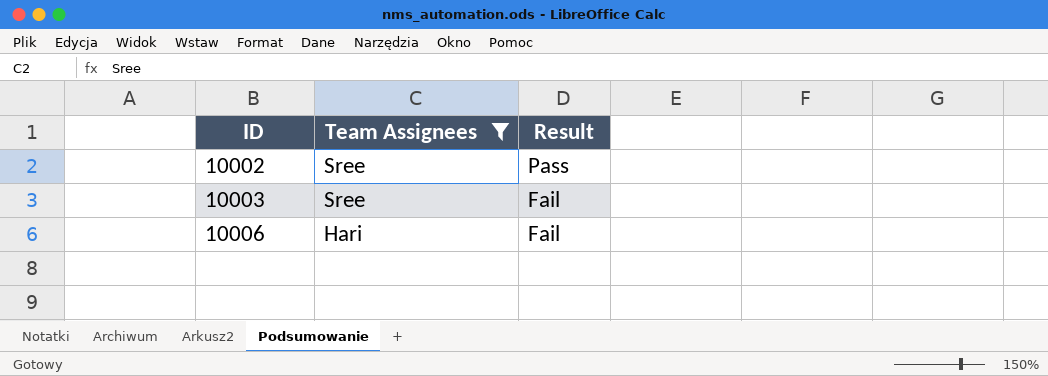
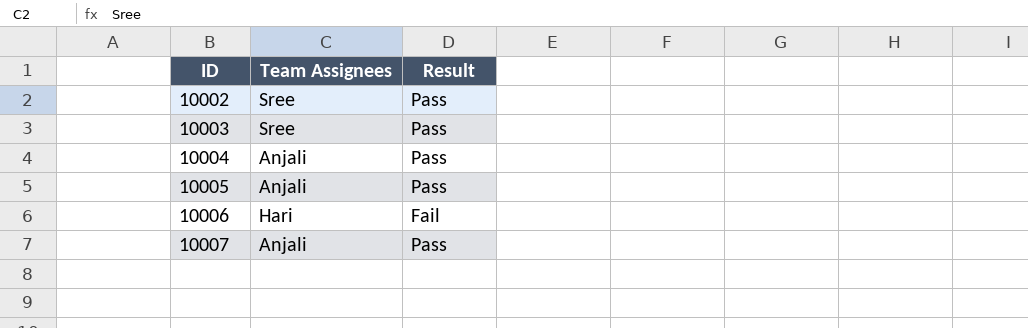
filter: Team Assignees != Anjali -> none
10003 | Result: Fail -> Pass

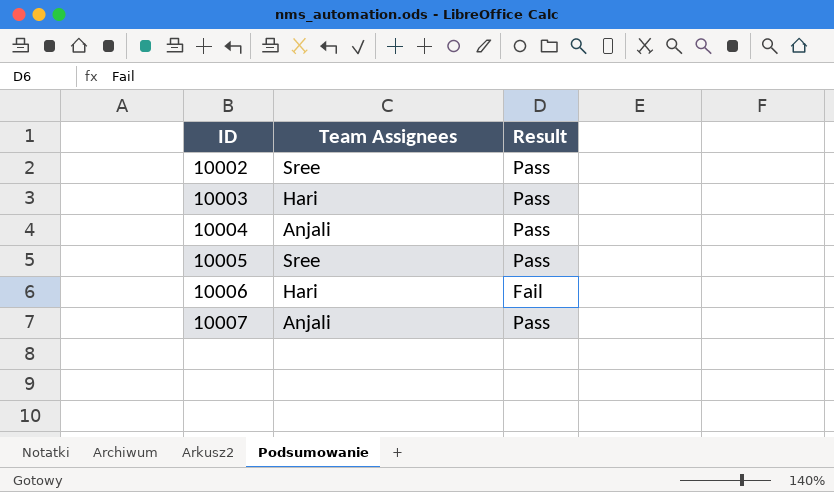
10003 | Team Assignees: Sree -> Hari
10005 | Team Assignees: Anjali -> Sree

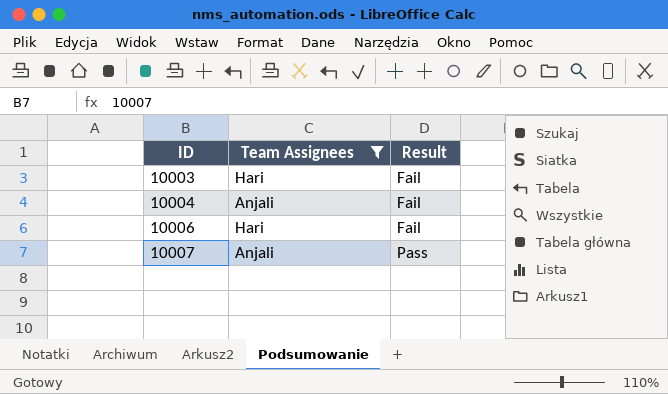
filter: none -> Team Assignees != Sree
10003 | Result: Pass -> Fail
10004 | Result: Pass -> Fail

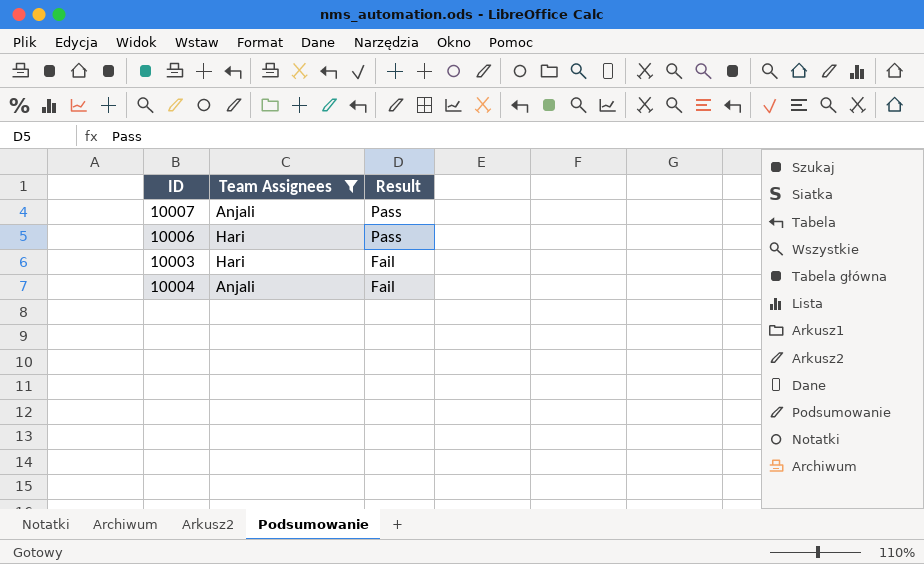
row order: ID ascending -> Result descending
10006 | Result: Fail -> Pass

